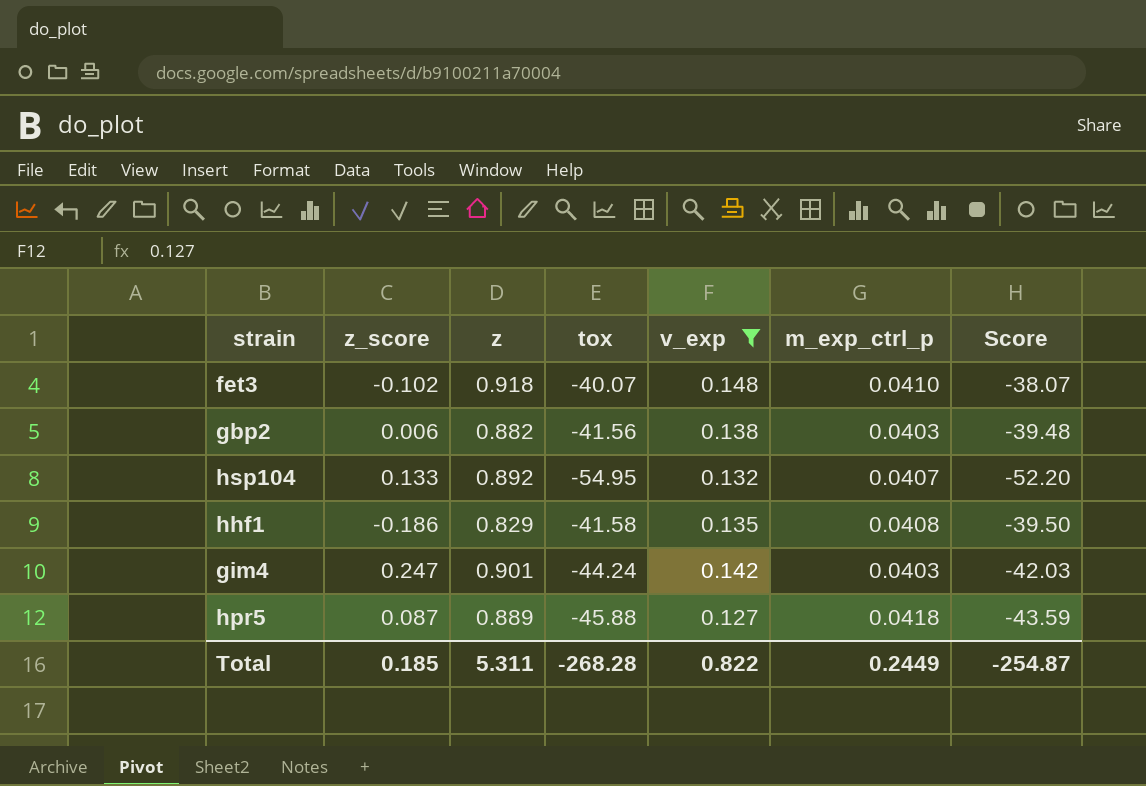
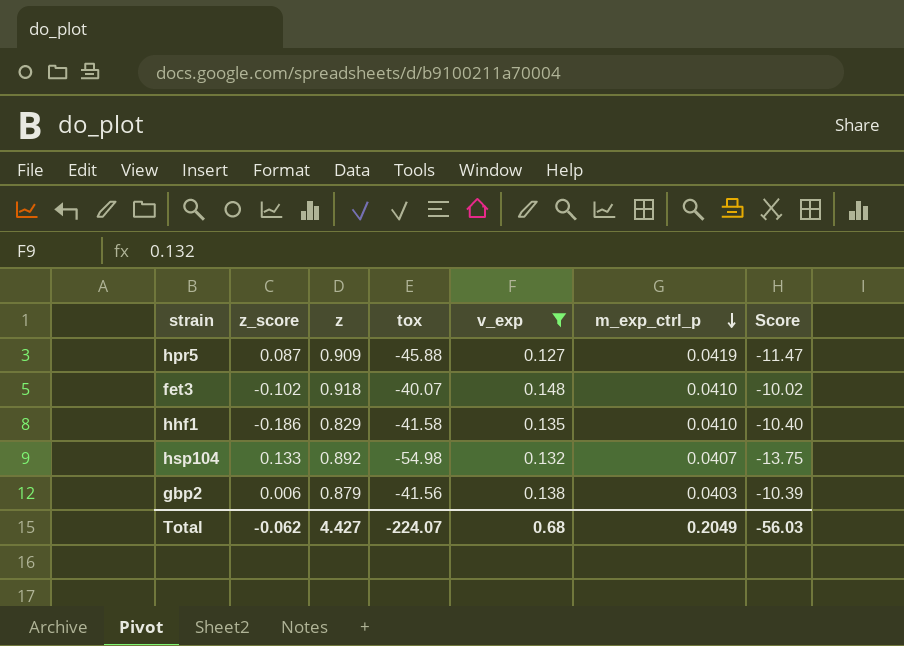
row order: none -> m_exp_ctrl_p descending
column Score | formula: [tox] * 0.95 -> [tox] * 0.25
row gim4: 0.247 | 0.901 | -44.24 | 0.142 | 0.0403 | -42.03 -> none
hpr5 | z: 0.889 -> 0.909
hpr5 | m_exp_ctrl_p: 0.0418 -> 0.0419
hhf1 | m_exp_ctrl_p: 0.0408 -> 0.0410
hsp104 | tox: -54.95 -> -54.98
gbp2 | z: 0.882 -> 0.879
Total | z_score: 0.185 -> -0.062
Total | z: 5.311 -> 4.427
Total | tox: -268.28 -> -224.07
Total | v_exp: 0.822 -> 0.68
Total | m_exp_ctrl_p: 0.2449 -> 0.2049
Total | Score: -254.87 -> -56.03

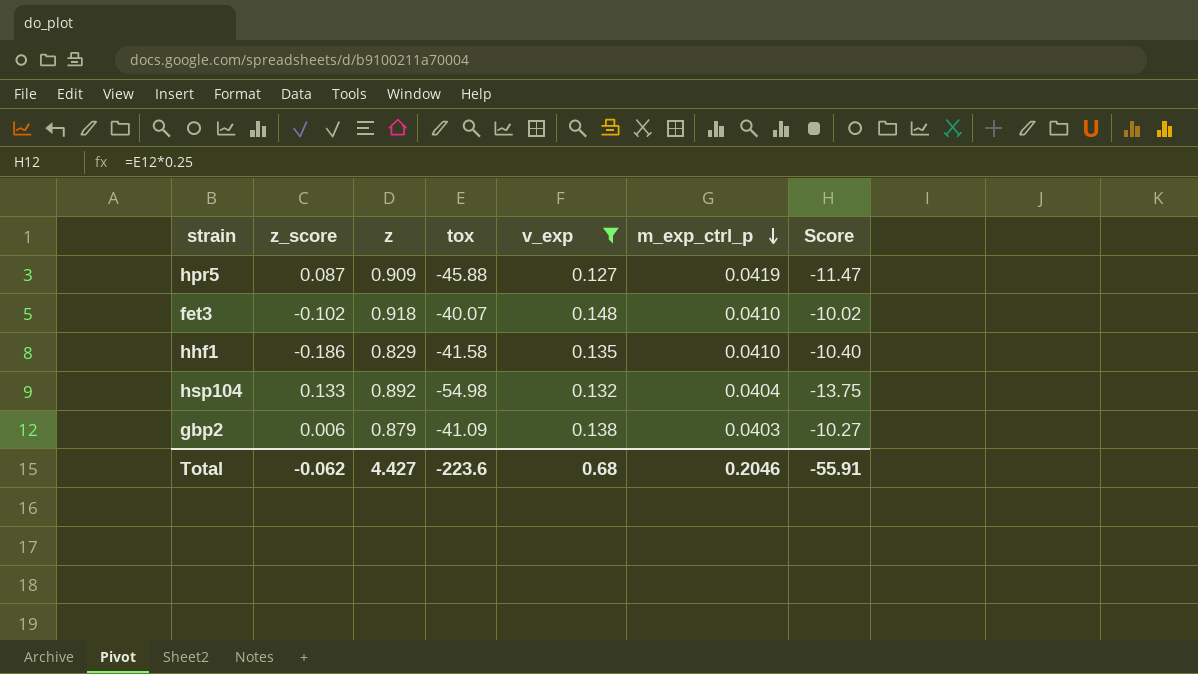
hsp104 | m_exp_ctrl_p: 0.0407 -> 0.0404
gbp2 | tox: -41.56 -> -41.09
gbp2 | Score: -10.39 -> -10.27
Total | tox: -224.07 -> -223.6
Total | m_exp_ctrl_p: 0.2049 -> 0.2046
Total | Score: -56.03 -> -55.91

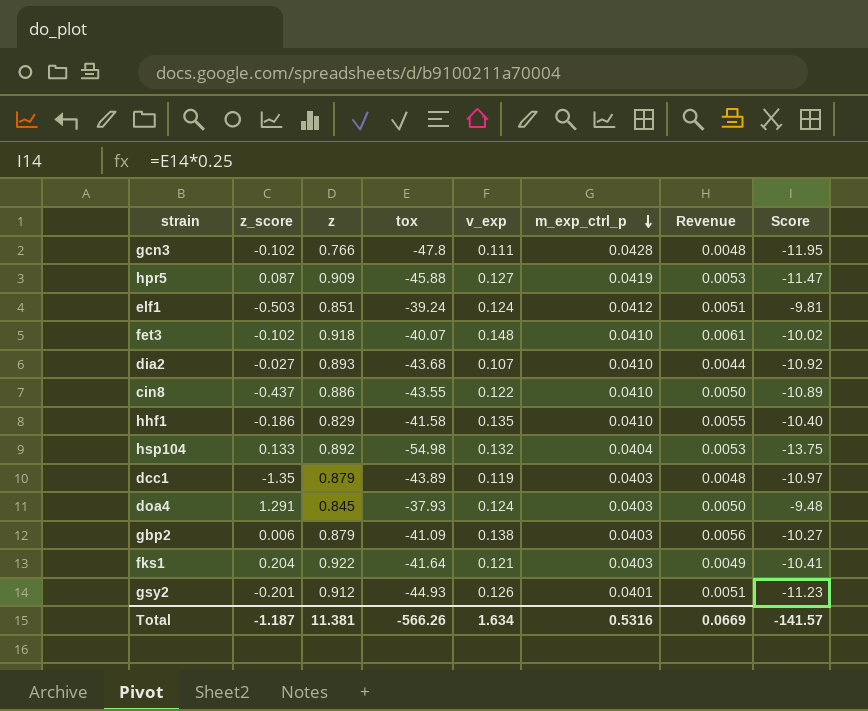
filter: v_exp >= 0.127 -> none
column Revenue | formula: none -> [v_exp] * [m_exp_ctrl_p]
Total | z_score: -0.062 -> -1.187
Total | z: 4.427 -> 11.381
Total | tox: -223.6 -> -566.26
Total | v_exp: 0.68 -> 1.634
Total | m_exp_ctrl_p: 0.2046 -> 0.5316
Total | Score: -55.91 -> -141.57

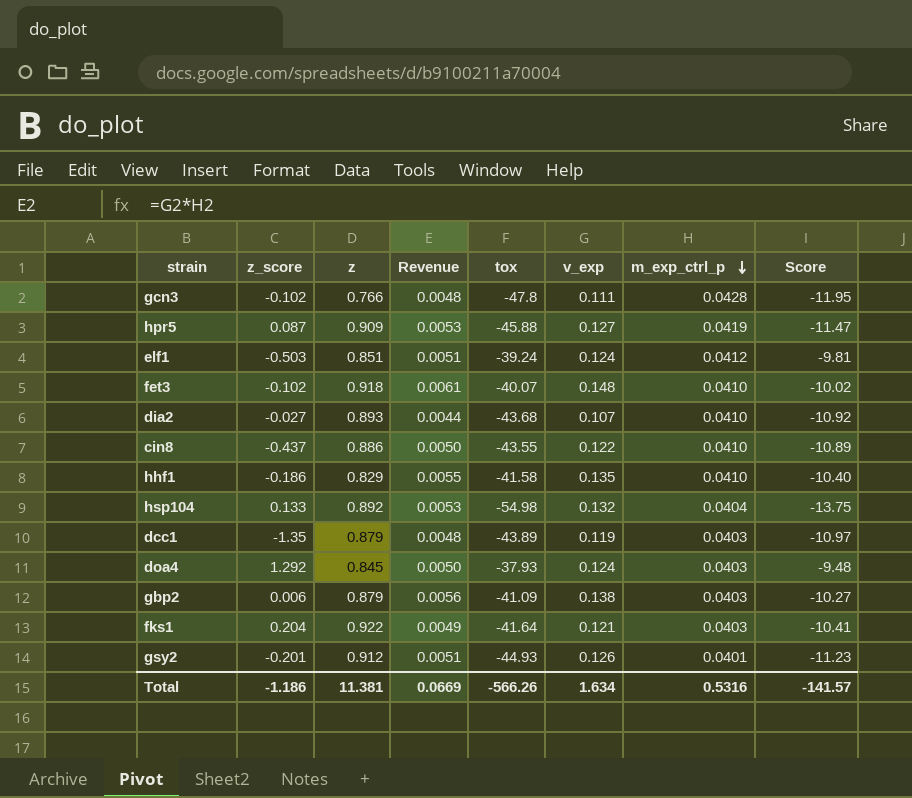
column Revenue | position: 7 -> 4
doa4 | z_score: 1.291 -> 1.292
Total | z_score: -1.187 -> -1.186

